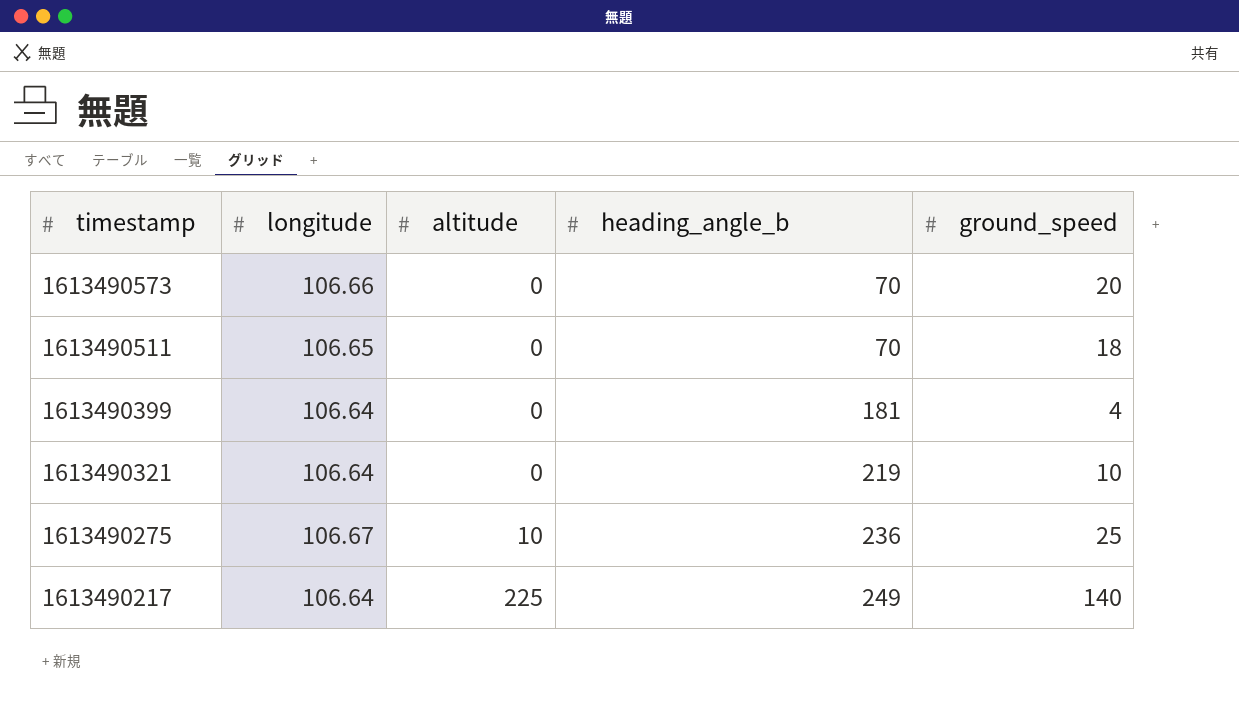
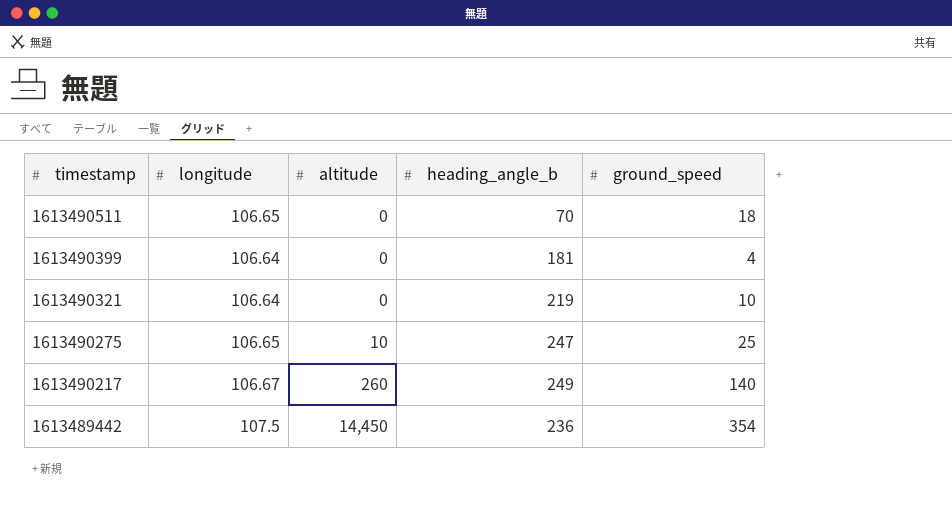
row 1613490573: 106.66 | 0 | 70 | 20 -> none
1613490275 | longitude: 106.67 -> 106.65
1613490275 | heading_angle_b: 236 -> 247
1613490217 | longitude: 106.64 -> 106.67
1613490217 | altitude: 225 -> 260
row 1613489442: none -> 107.5 | 14,450 | 236 | 354

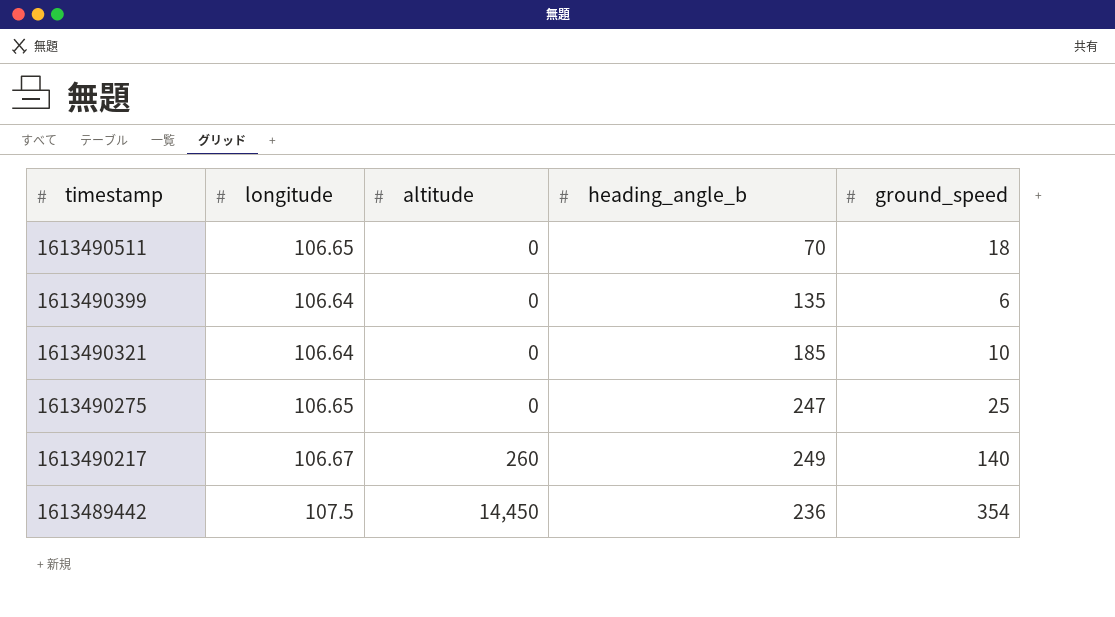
1613490399 | heading_angle_b: 181 -> 135
1613490399 | ground_speed: 4 -> 6
1613490321 | heading_angle_b: 219 -> 185
1613490275 | altitude: 10 -> 0

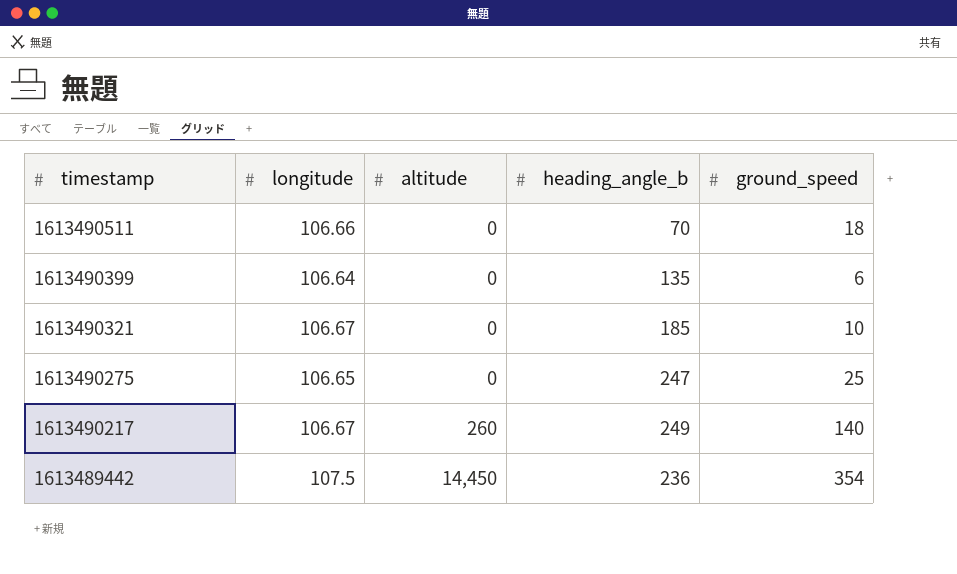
1613490511 | longitude: 106.65 -> 106.66
1613490321 | longitude: 106.64 -> 106.67

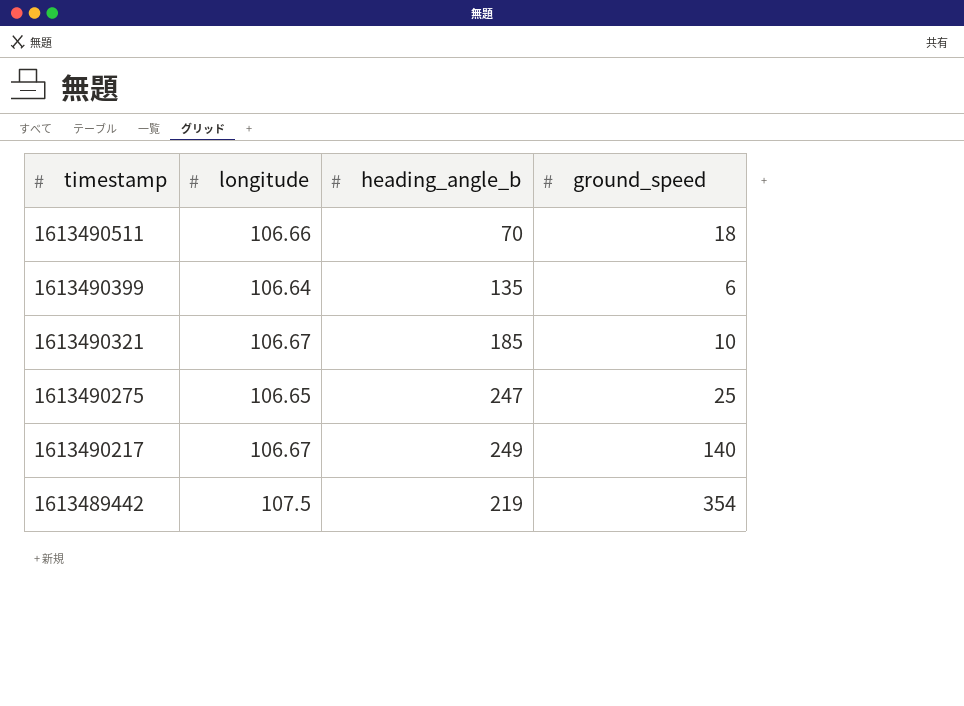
column altitude | position: 3 -> none
1613489442 | heading_angle_b: 236 -> 219

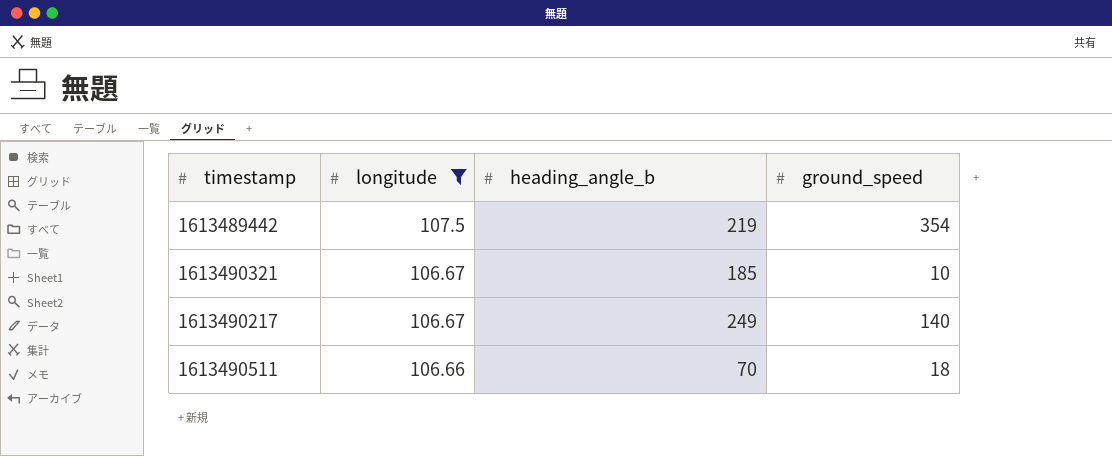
filter: none -> longitude >= 106.66
row order: timestamp descending -> longitude descending

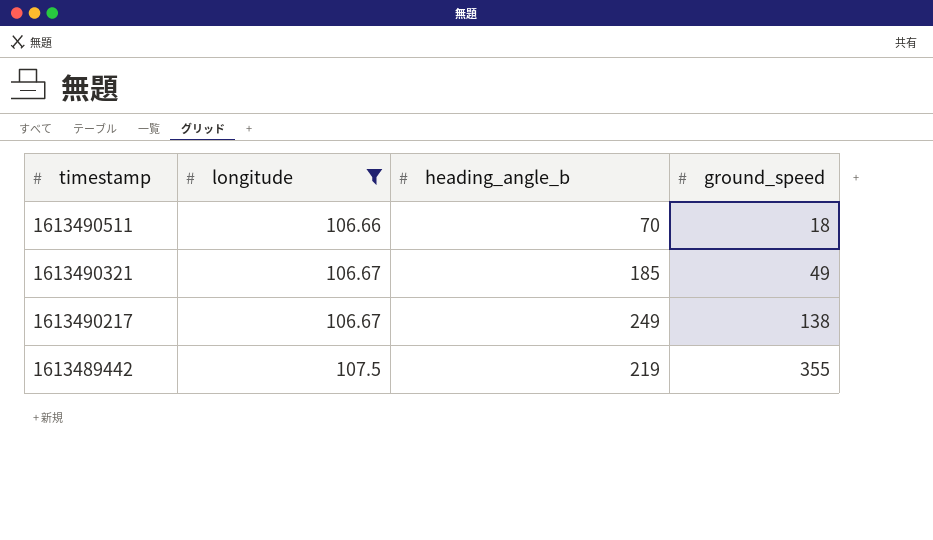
row order: longitude descending -> timestamp descending
1613490321 | ground_speed: 10 -> 49
1613490217 | ground_speed: 140 -> 138
1613489442 | ground_speed: 354 -> 355

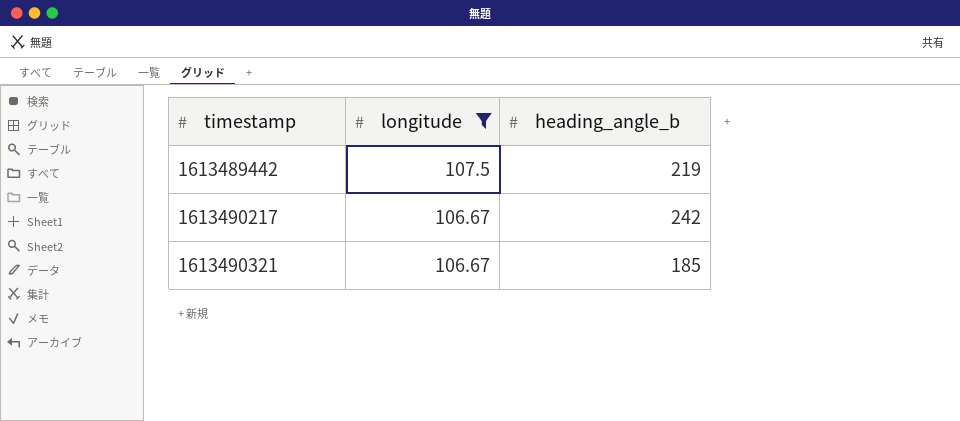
row order: timestamp descending -> timestamp ascending
column ground_speed | position: 4 -> none
row 1613490511: 106.66 | 70 | 18 -> none
1613490217 | heading_angle_b: 249 -> 242

